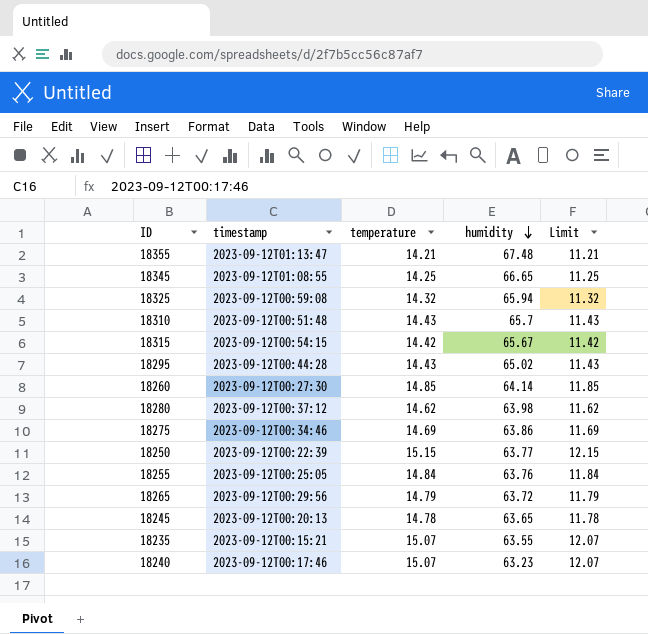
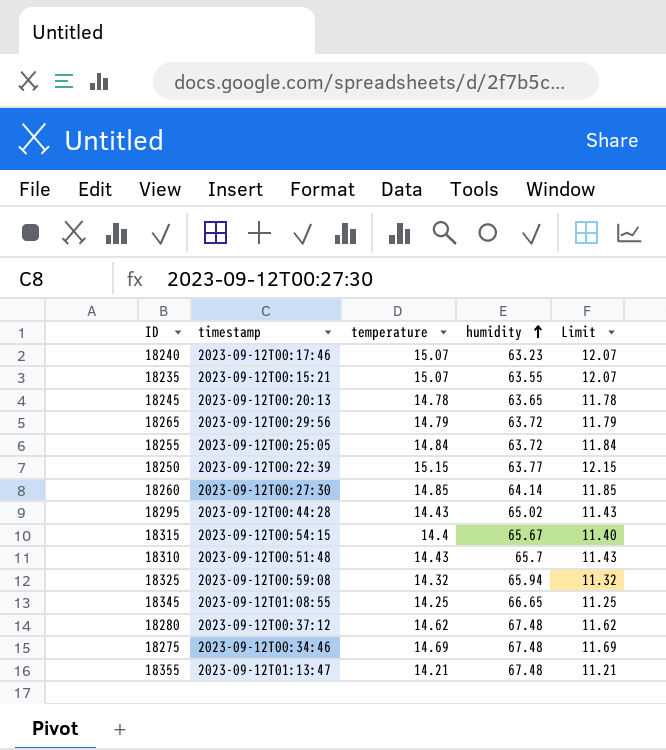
row order: humidity descending -> humidity ascending
18255 | humidity: 63.76 -> 63.72
18315 | temperature: 14.42 -> 14.4
18315 | Limit: 11.42 -> 11.40
18280 | humidity: 63.98 -> 67.48
18275 | humidity: 63.86 -> 67.48

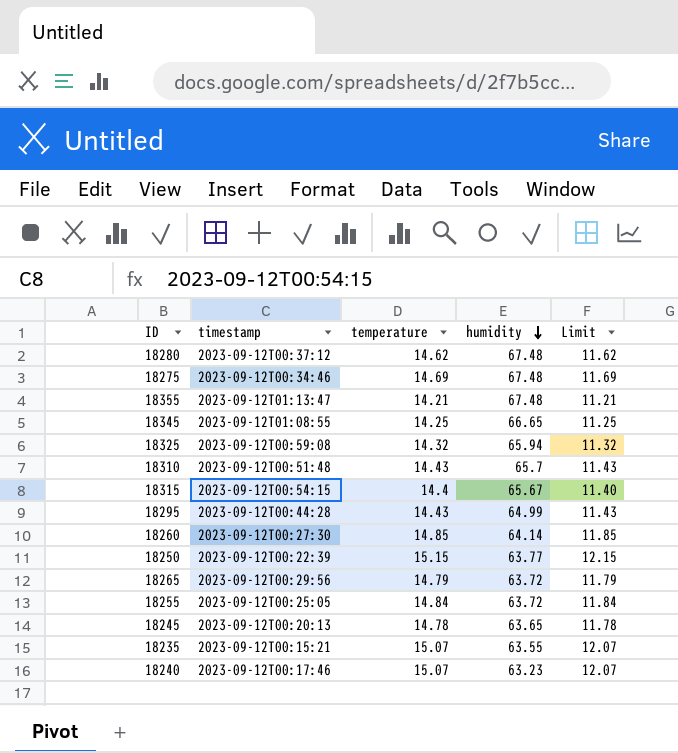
row order: humidity ascending -> humidity descending
18295 | humidity: 65.02 -> 64.99

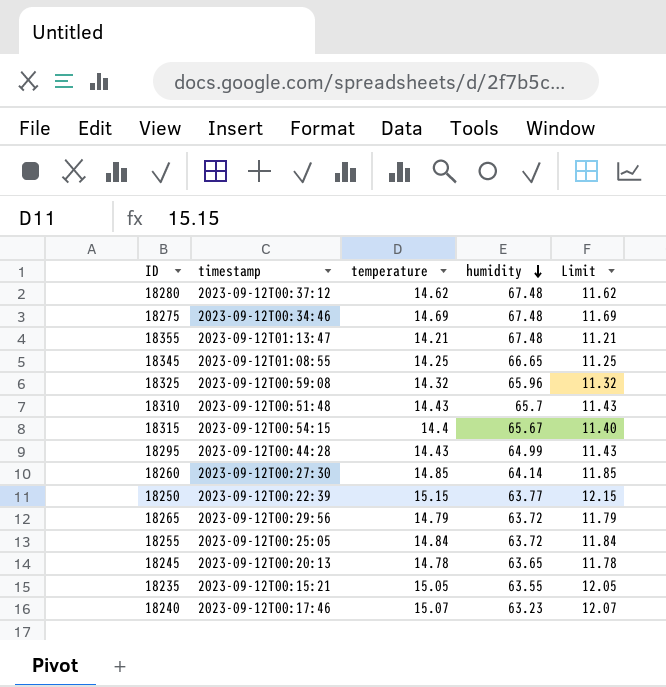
18325 | humidity: 65.94 -> 65.96
18235 | temperature: 15.07 -> 15.05
18235 | Limit: 12.07 -> 12.05

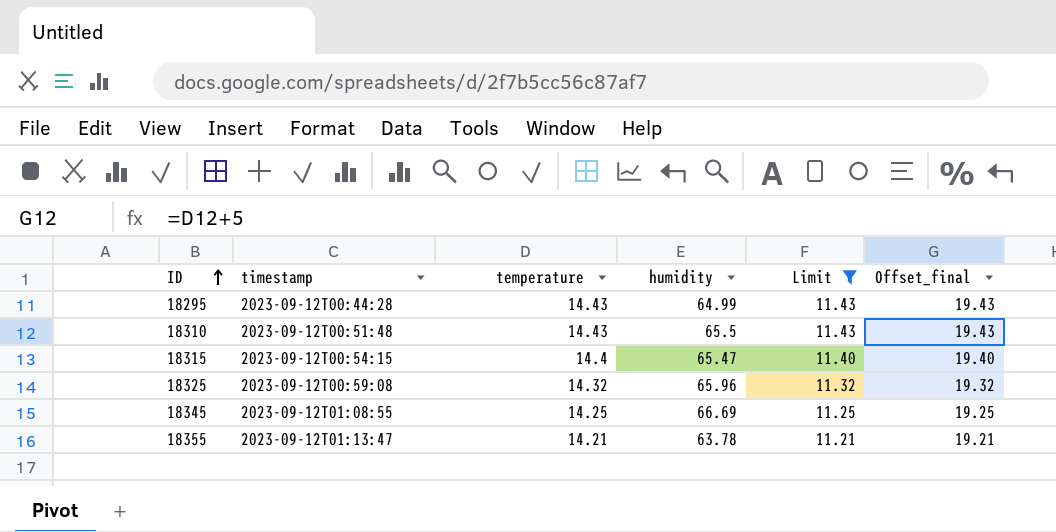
filter: none -> Limit <= 11.43
row order: humidity descending -> ID ascending
column Offset_final | formula: none -> [temperature] + 5
18310 | humidity: 65.7 -> 65.5
18315 | humidity: 65.67 -> 65.47
18345 | humidity: 66.65 -> 66.69
18355 | humidity: 67.48 -> 63.78

